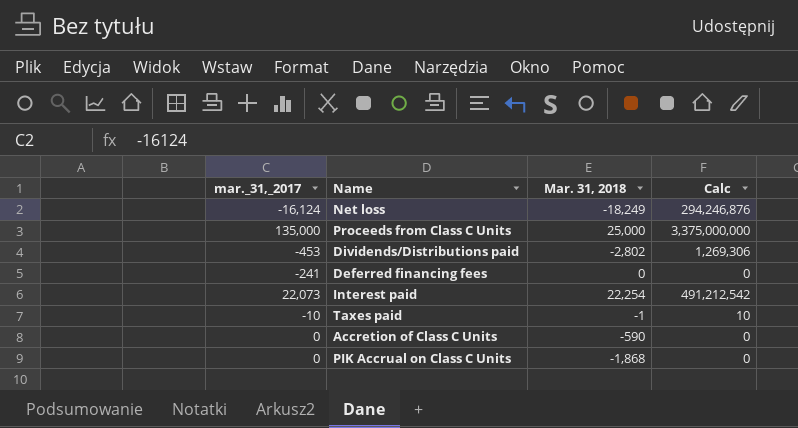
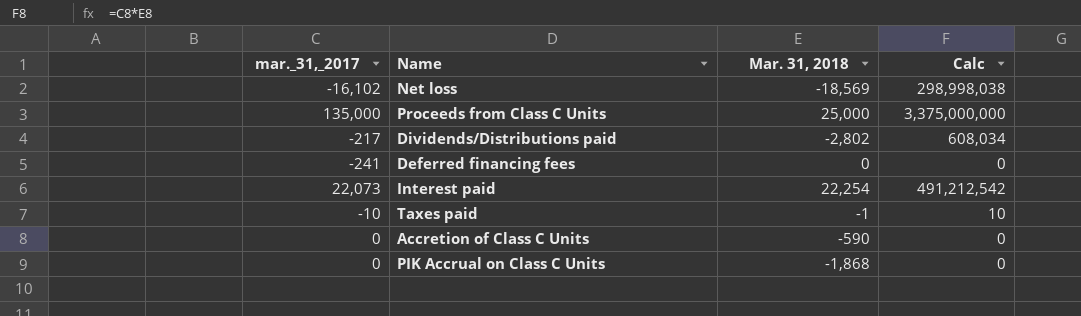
Net loss | mar._31,_2017: -16,124 -> -16,102
Net loss | Mar. 31, 2018: -18,249 -> -18,569
Net loss | Calc: 294,246,876 -> 298,998,038
Dividends/Distributions paid | mar._31,_2017: -453 -> -217
Dividends/Distributions paid | Calc: 1,269,306 -> 608,034

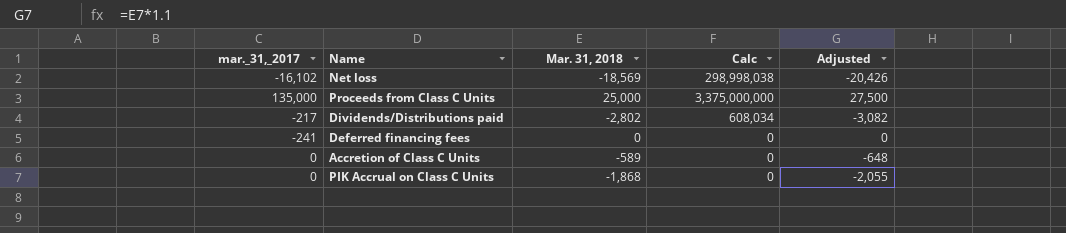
column Adjusted | formula: none -> [Mar. 31, 2018] * 1.1
row Interest paid: 22,073 | 22,254 | 491,212,542 -> none
row Taxes paid: -10 | -1 | 10 -> none
Accretion of Class C Units | Mar. 31, 2018: -590 -> -589

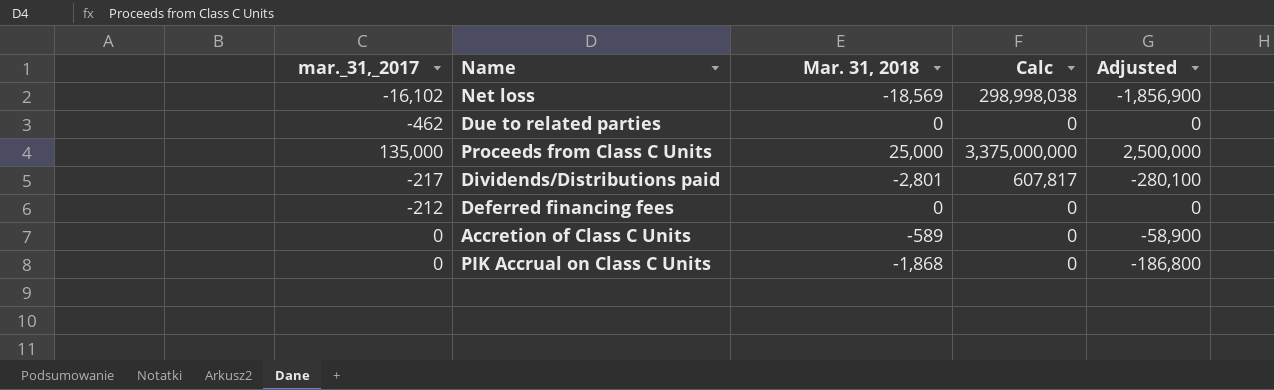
column Adjusted | formula: [Mar. 31, 2018] * 1.1 -> [Mar. 31, 2018] * 100
row Due to related parties: none -> -462 | 0 | 0 | 0
Dividends/Distributions paid | Mar. 31, 2018: -2,802 -> -2,801
Dividends/Distributions paid | Calc: 608,034 -> 607,817
Deferred financing fees | mar._31,_2017: -241 -> -212

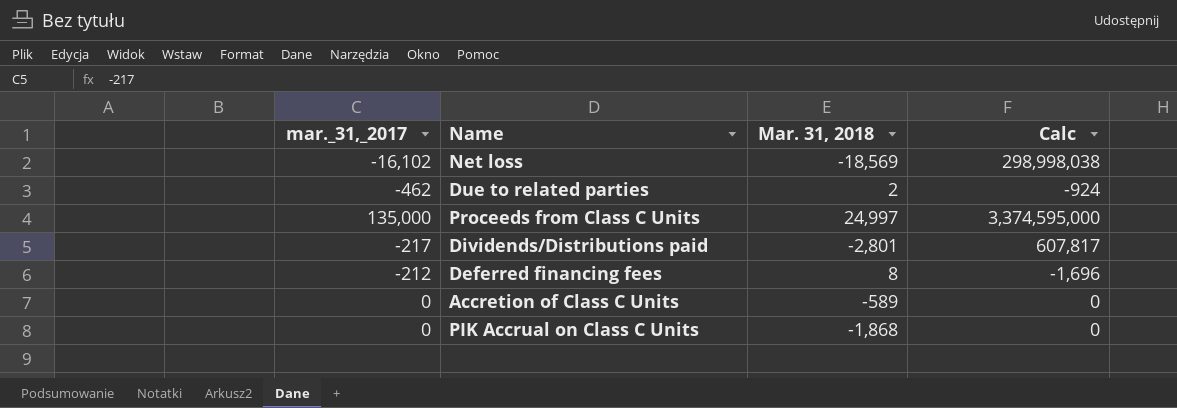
column Adjusted | formula: [Mar. 31, 2018] * 100 -> none
Due to related parties | Mar. 31, 2018: 0 -> 2
Due to related parties | Calc: 0 -> -924
Proceeds from Class C Units | Mar. 31, 2018: 25,000 -> 24,997
Proceeds from Class C Units | Calc: 3,375,000,000 -> 3,374,595,000
Deferred financing fees | Mar. 31, 2018: 0 -> 8
Deferred financing fees | Calc: 0 -> -1,696

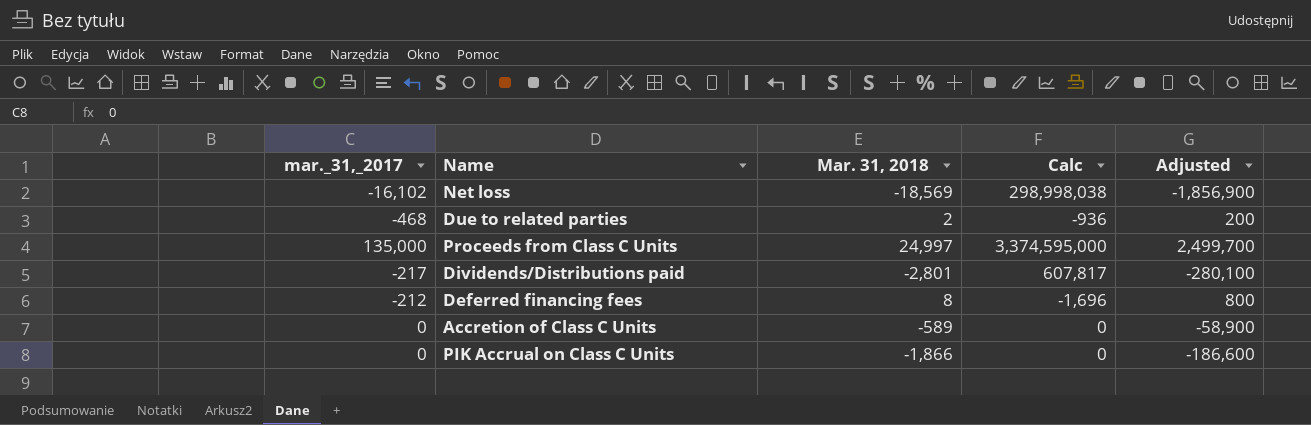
column Adjusted | formula: none -> [Mar. 31, 2018] * 100
Due to related parties | mar._31,_2017: -462 -> -468
Due to related parties | Calc: -924 -> -936
PIK Accrual on Class C Units | Mar. 31, 2018: -1,868 -> -1,866

